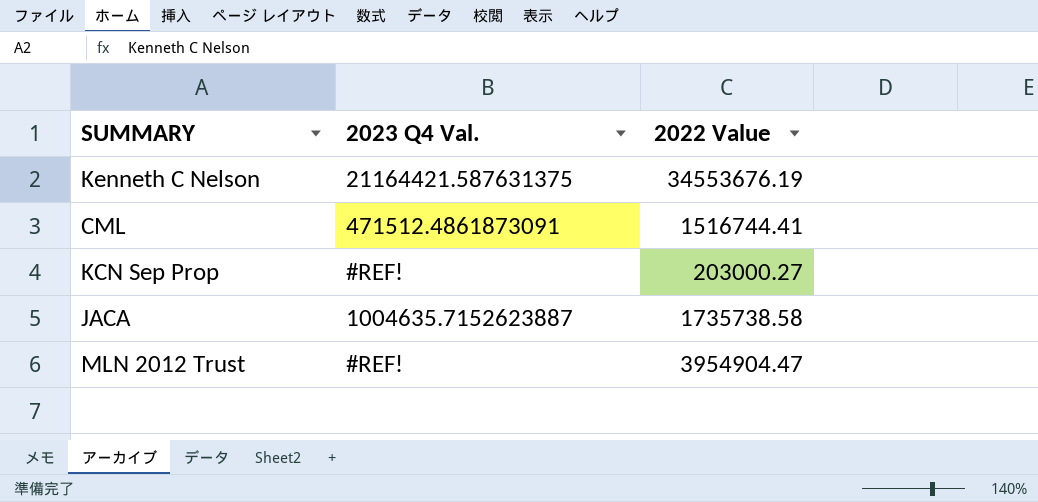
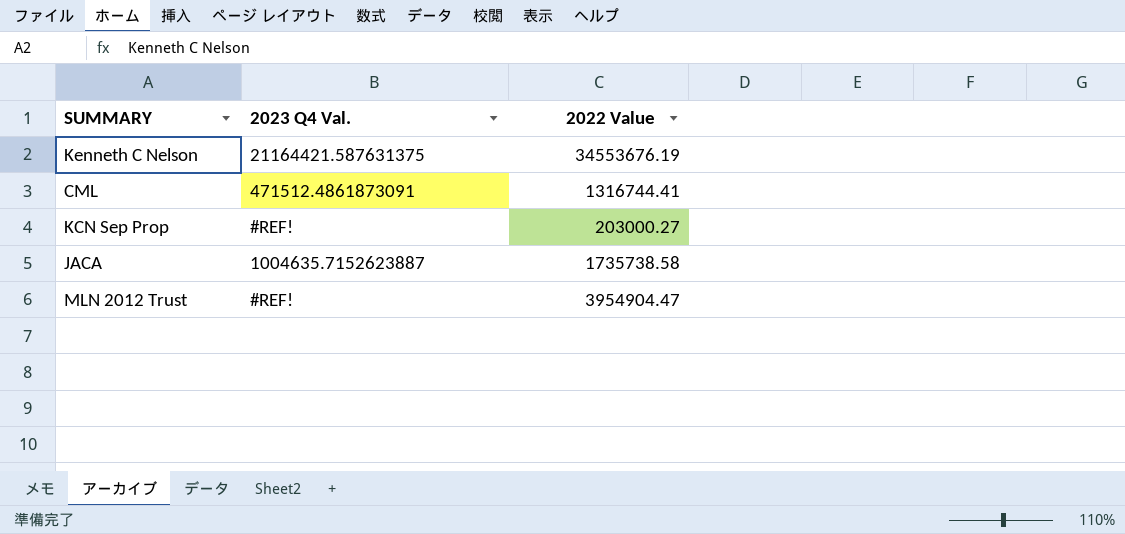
CML | 2022 Value: 1516744.41 -> 1316744.41

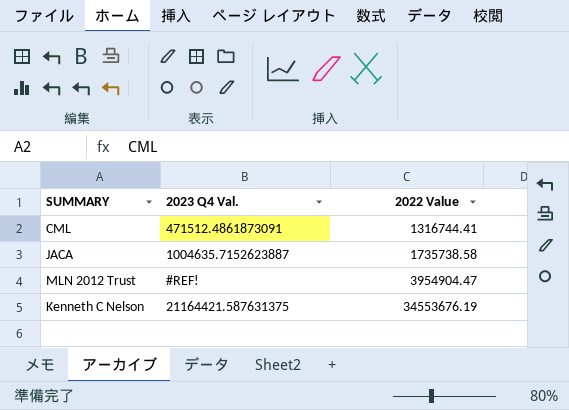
row order: none -> 2022 Value ascending
row KCN Sep Prop: #REF! | 203000.27 -> none

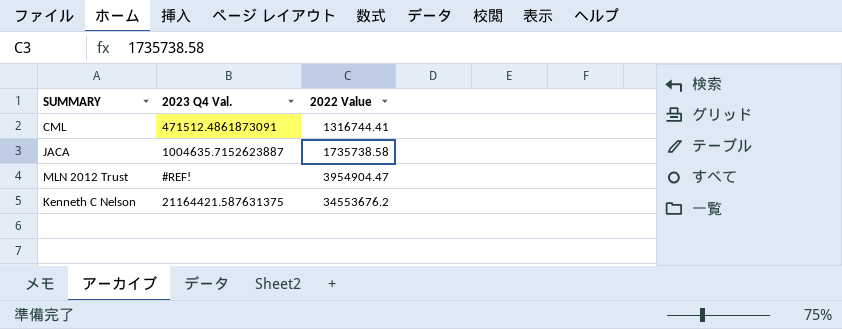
Kenneth C Nelson | 2022 Value: 34553676.19 -> 34553676.2

